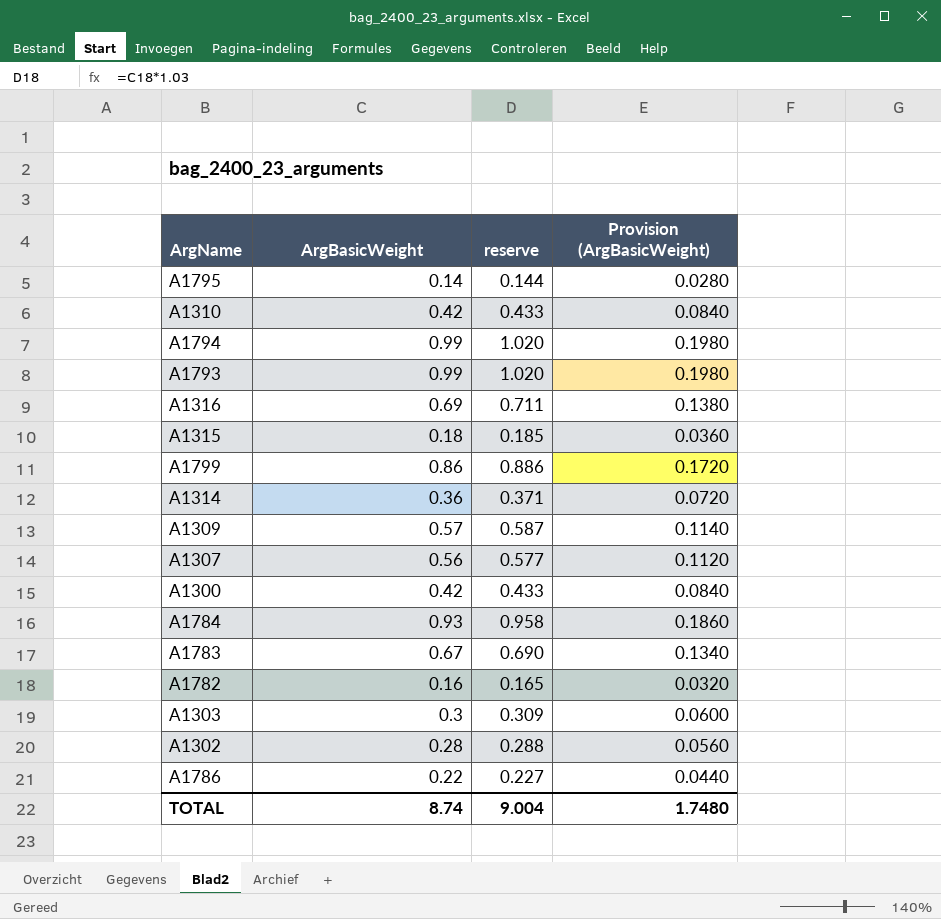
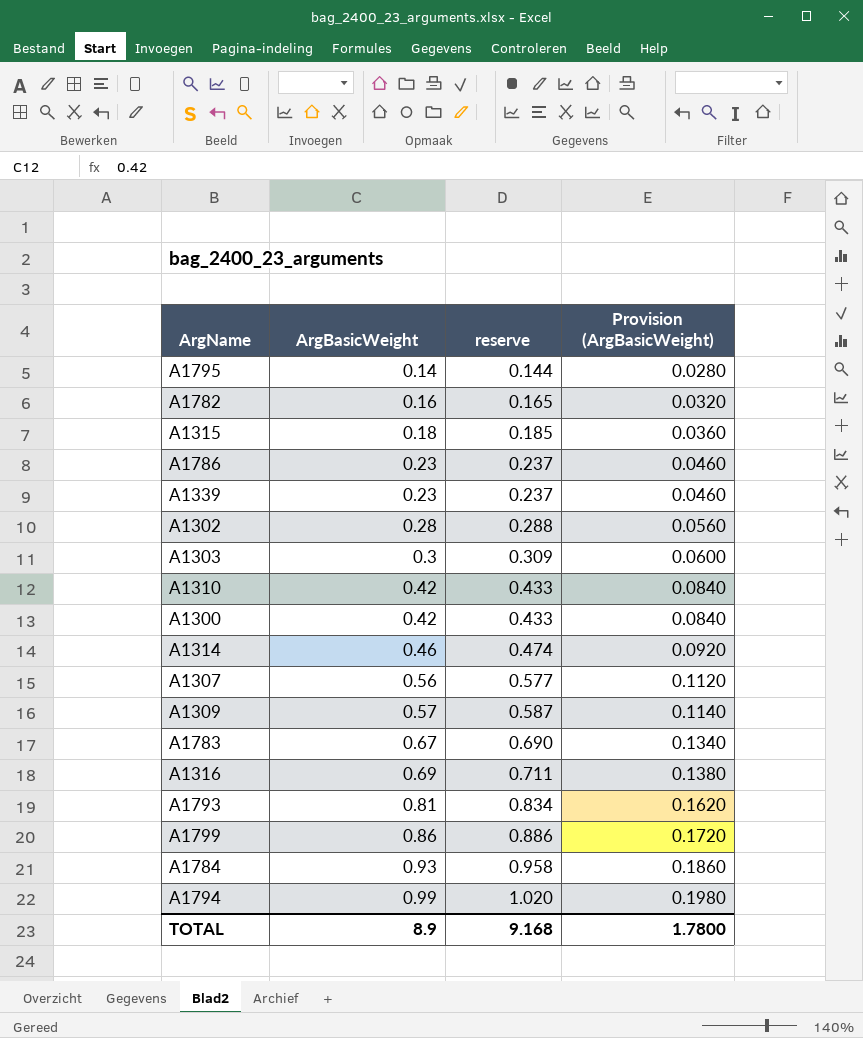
row order: none -> ArgBasicWeight ascending
A1786 | ArgBasicWeight: 0.22 -> 0.23
A1786 | reserve: 0.227 -> 0.237
A1786 | Provision (ArgBasicWeight): 0.0440 -> 0.0460
row A1339: none -> 0.23 | 0.237 | 0.0460
A1314 | ArgBasicWeight: 0.36 -> 0.46
A1314 | reserve: 0.371 -> 0.474
A1314 | Provision (ArgBasicWeight): 0.0720 -> 0.0920
A1793 | ArgBasicWeight: 0.99 -> 0.81
A1793 | reserve: 1.020 -> 0.834
A1793 | Provision (ArgBasicWeight): 0.1980 -> 0.1620
TOTAL | ArgBasicWeight: 8.74 -> 8.9
TOTAL | reserve: 9.004 -> 9.168
TOTAL | Provision (ArgBasicWeight): 1.7480 -> 1.7800

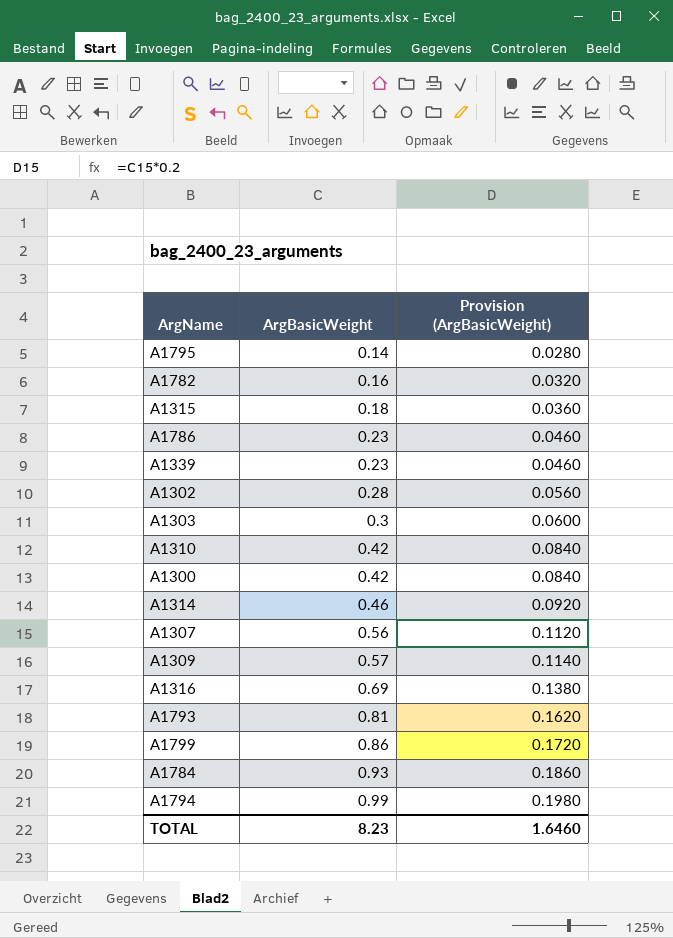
column reserve | formula: [ArgBasicWeight] * 1.03 -> none
row A1783: 0.67 | 0.690 | 0.1340 -> none
TOTAL | ArgBasicWeight: 8.9 -> 8.23
TOTAL | Provision (ArgBasicWeight): 1.7800 -> 1.6460

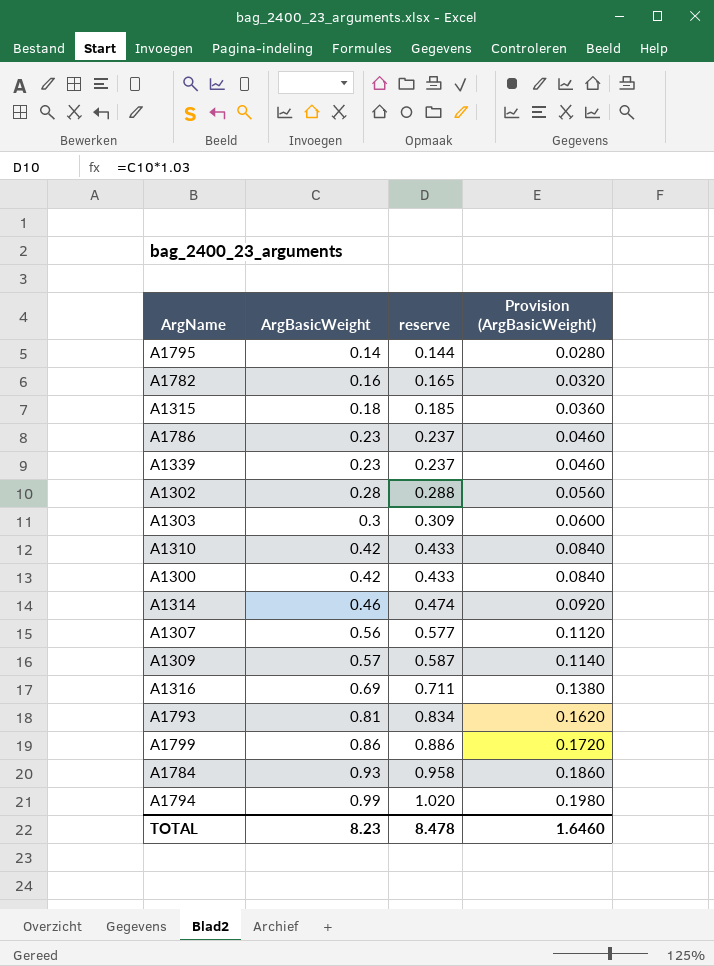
column reserve | formula: none -> [ArgBasicWeight] * 1.03

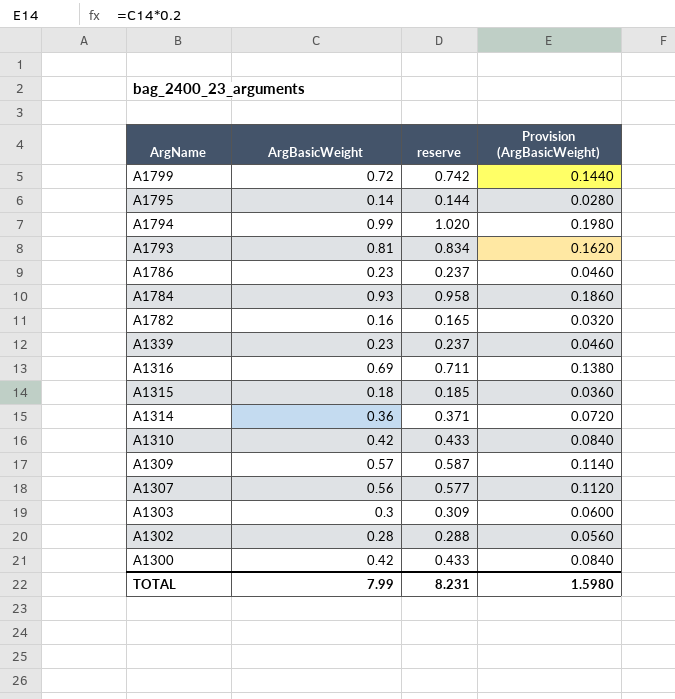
row order: ArgBasicWeight ascending -> ArgName descending
A1799 | ArgBasicWeight: 0.86 -> 0.72
A1799 | reserve: 0.886 -> 0.742
A1799 | Provision (ArgBasicWeight): 0.1720 -> 0.1440
A1314 | ArgBasicWeight: 0.46 -> 0.36
A1314 | reserve: 0.474 -> 0.371
A1314 | Provision (ArgBasicWeight): 0.0920 -> 0.0720
TOTAL | ArgBasicWeight: 8.23 -> 7.99
TOTAL | reserve: 8.478 -> 8.231
TOTAL | Provision (ArgBasicWeight): 1.6460 -> 1.5980

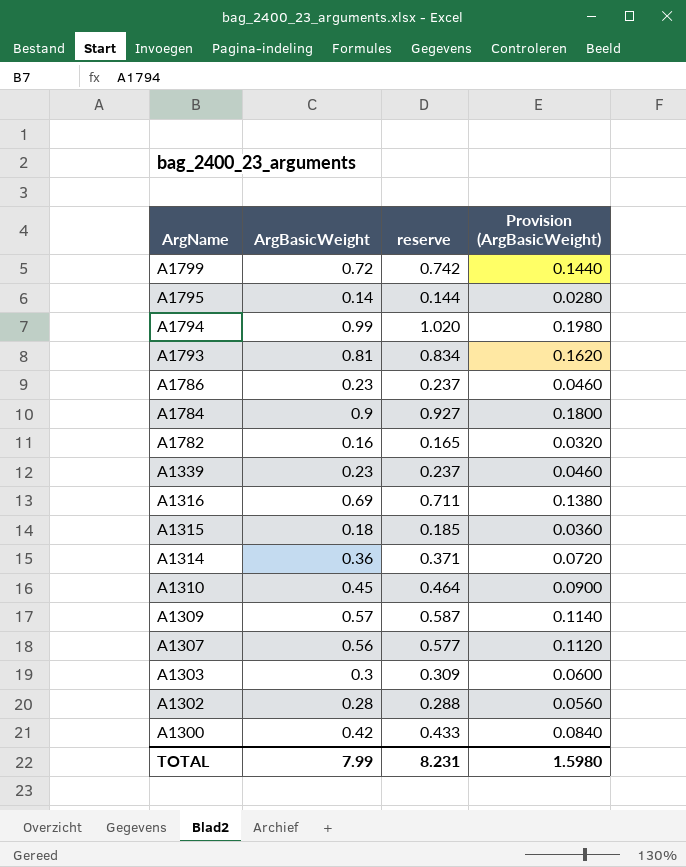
A1784 | ArgBasicWeight: 0.93 -> 0.9
A1784 | reserve: 0.958 -> 0.927
A1784 | Provision (ArgBasicWeight): 0.1860 -> 0.1800
A1310 | ArgBasicWeight: 0.42 -> 0.45
A1310 | reserve: 0.433 -> 0.464
A1310 | Provision (ArgBasicWeight): 0.0840 -> 0.0900

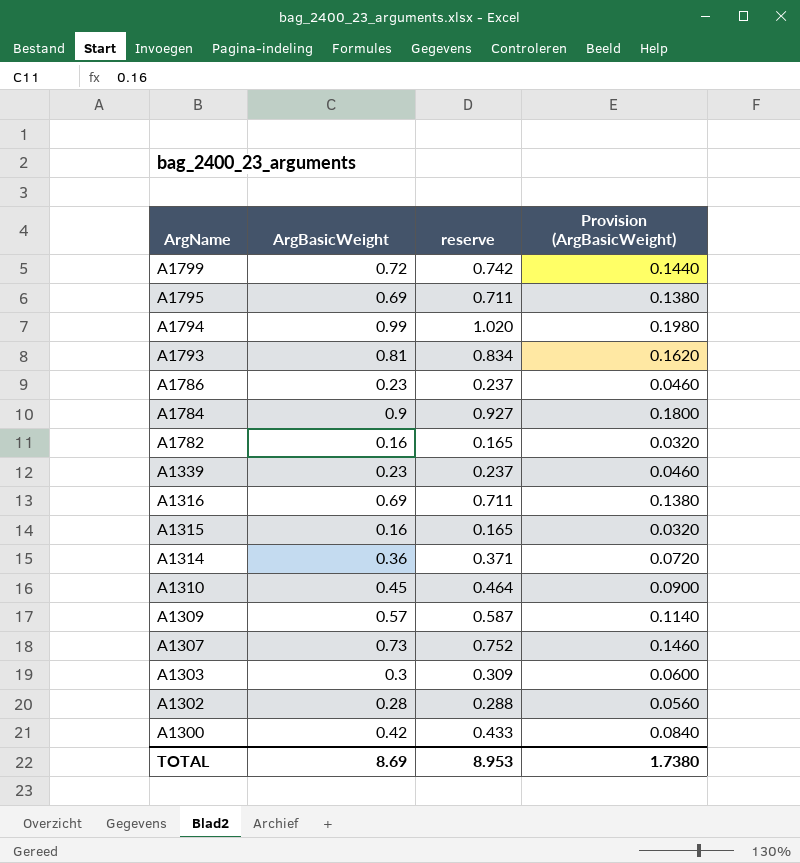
A1795 | ArgBasicWeight: 0.14 -> 0.69
A1795 | reserve: 0.144 -> 0.711
A1795 | Provision (ArgBasicWeight): 0.0280 -> 0.1380
A1315 | ArgBasicWeight: 0.18 -> 0.16
A1315 | reserve: 0.185 -> 0.165
A1315 | Provision (ArgBasicWeight): 0.0360 -> 0.0320
A1307 | ArgBasicWeight: 0.56 -> 0.73
A1307 | reserve: 0.577 -> 0.752
A1307 | Provision (ArgBasicWeight): 0.1120 -> 0.1460
TOTAL | ArgBasicWeight: 7.99 -> 8.69
TOTAL | reserve: 8.231 -> 8.953
TOTAL | Provision (ArgBasicWeight): 1.5980 -> 1.7380

